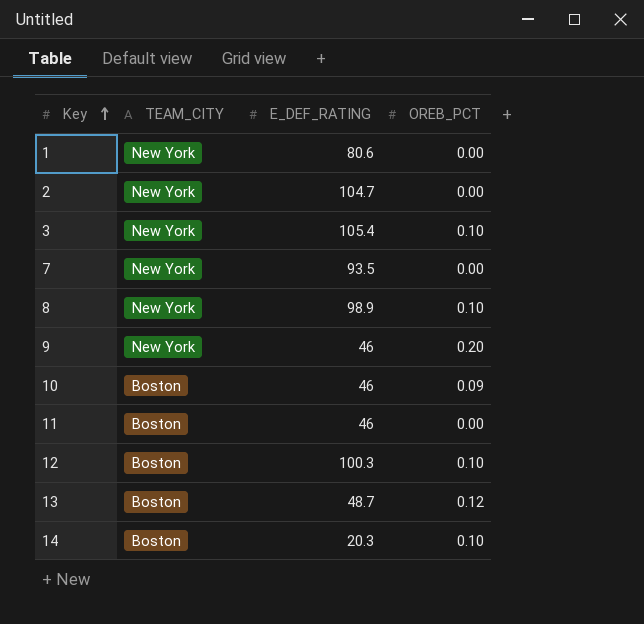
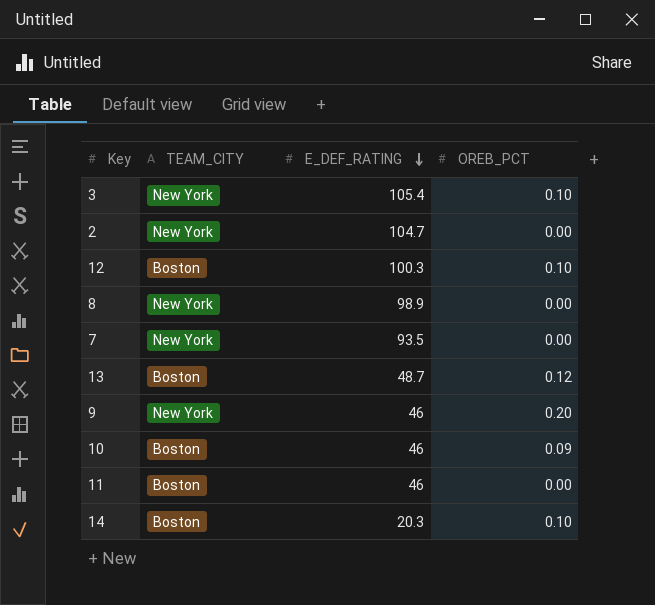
row order: Key ascending -> E_DEF_RATING descending
row 1: New York | 80.6 | 0.00 -> none
8 | OREB_PCT: 0.10 -> 0.00

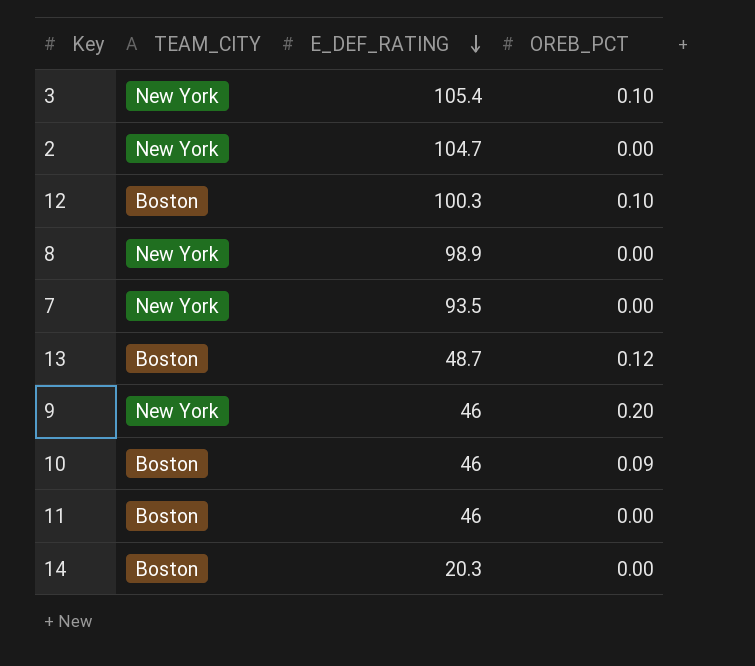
14 | OREB_PCT: 0.10 -> 0.00

